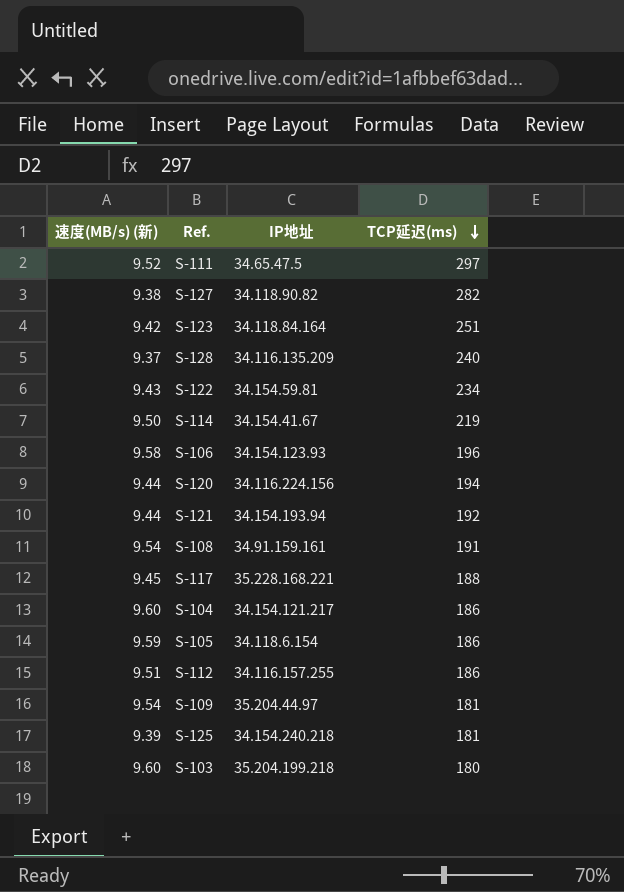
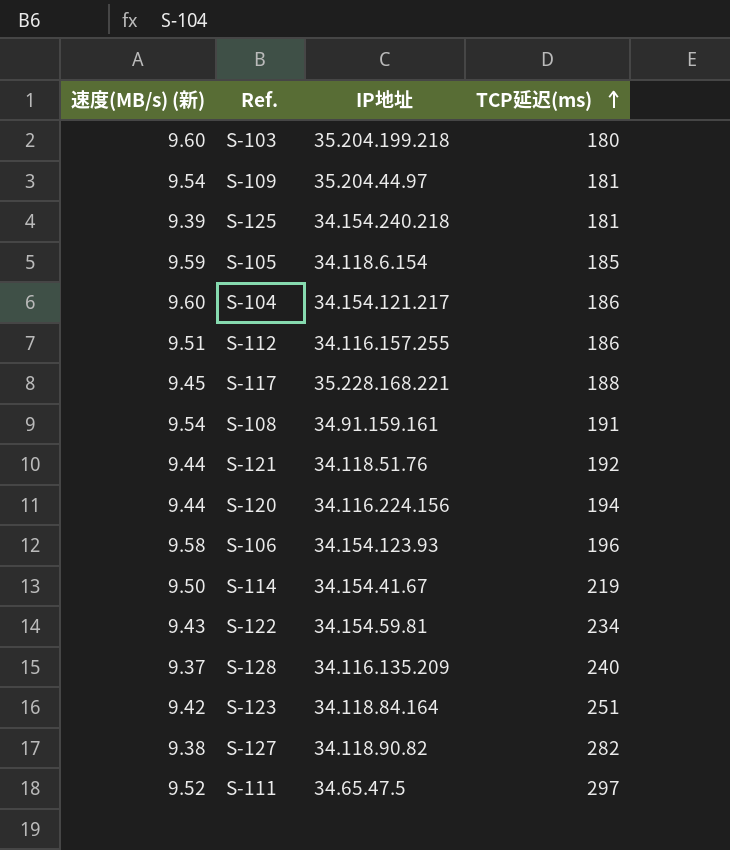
row order: TCP延迟(ms) descending -> TCP延迟(ms) ascending
S-105 | TCP延迟(ms): 186 -> 185
S-121 | IP地址: 34.154.193.94 -> 34.118.51.76

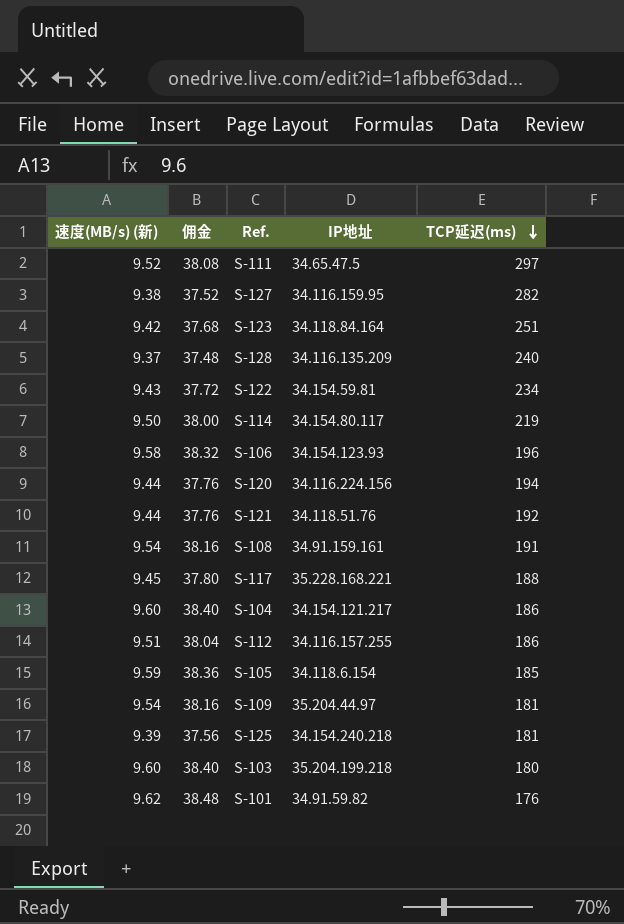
row order: TCP延迟(ms) ascending -> TCP延迟(ms) descending
column 佣金 | formula: none -> [速度(MB/s) (新)] * 4
S-127 | IP地址: 34.118.90.82 -> 34.116.159.95
S-114 | IP地址: 34.154.41.67 -> 34.154.80.117
row S-101: none -> 9.62 | 38.48 | 34.91.59.82 | 176

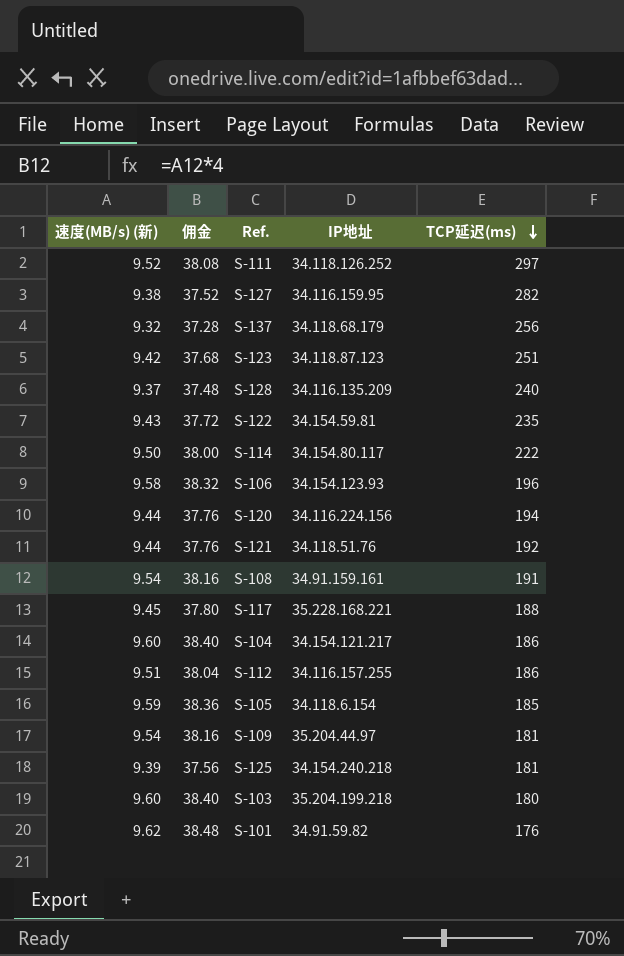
S-111 | IP地址: 34.65.47.5 -> 34.118.126.252
row S-137: none -> 9.32 | 37.28 | 34.118.68.179 | 256
S-123 | IP地址: 34.118.84.164 -> 34.118.87.123
S-122 | TCP延迟(ms): 234 -> 235
S-114 | TCP延迟(ms): 219 -> 222

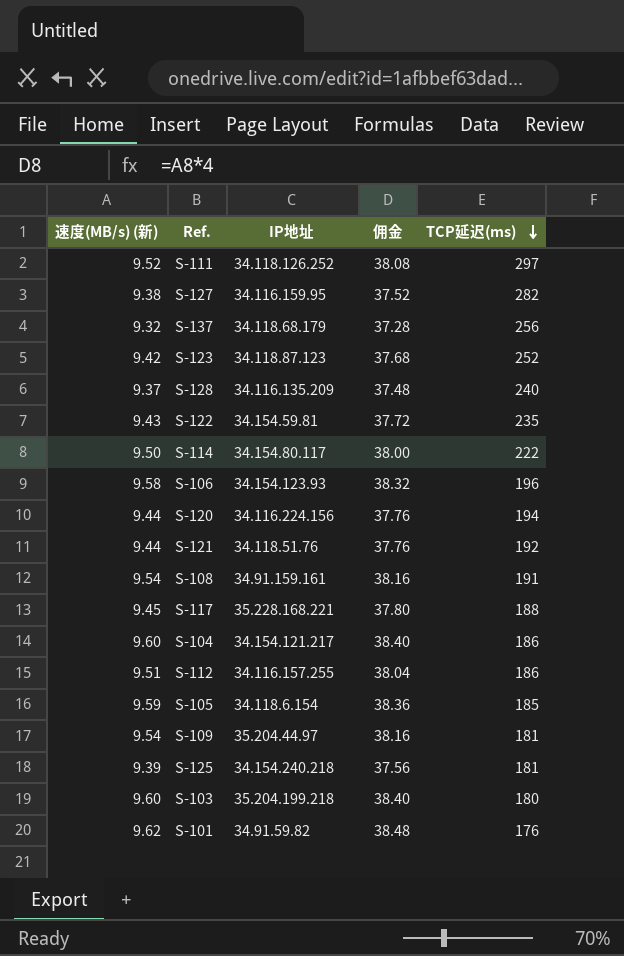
column 佣金 | position: 2 -> 4
S-123 | TCP延迟(ms): 251 -> 252

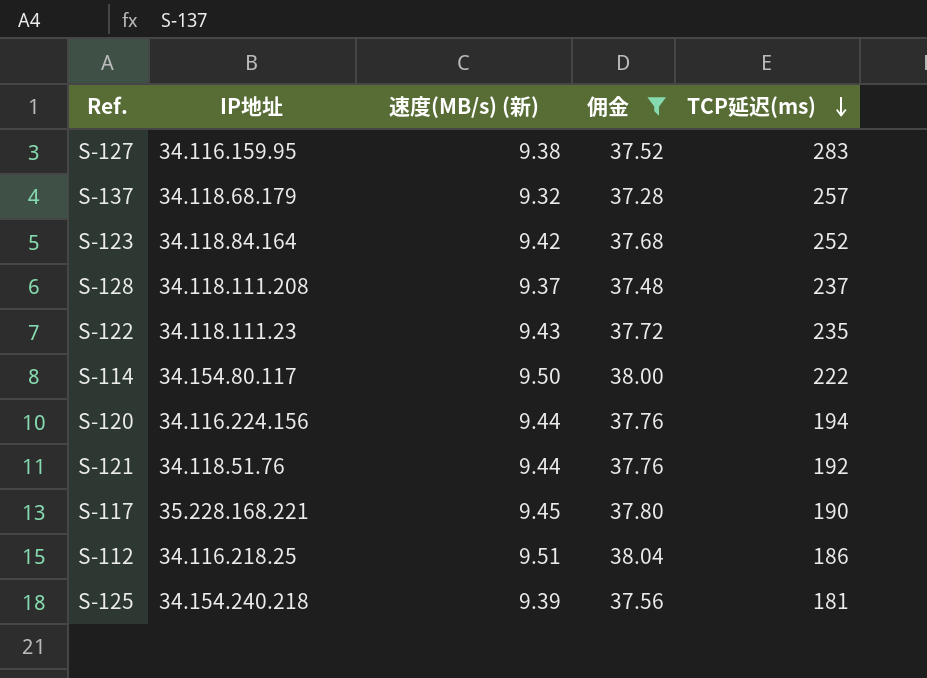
filter: none -> 佣金 <= 38.04
column 速度(MB/s) (新) | position: 1 -> 3
S-127 | TCP延迟(ms): 282 -> 283
S-137 | TCP延迟(ms): 256 -> 257
S-123 | IP地址: 34.118.87.123 -> 34.118.84.164
S-128 | IP地址: 34.116.135.209 -> 34.118.111.208
S-128 | TCP延迟(ms): 240 -> 237
S-122 | IP地址: 34.154.59.81 -> 34.118.111.23
S-117 | TCP延迟(ms): 188 -> 190
S-112 | IP地址: 34.116.157.255 -> 34.116.218.25

